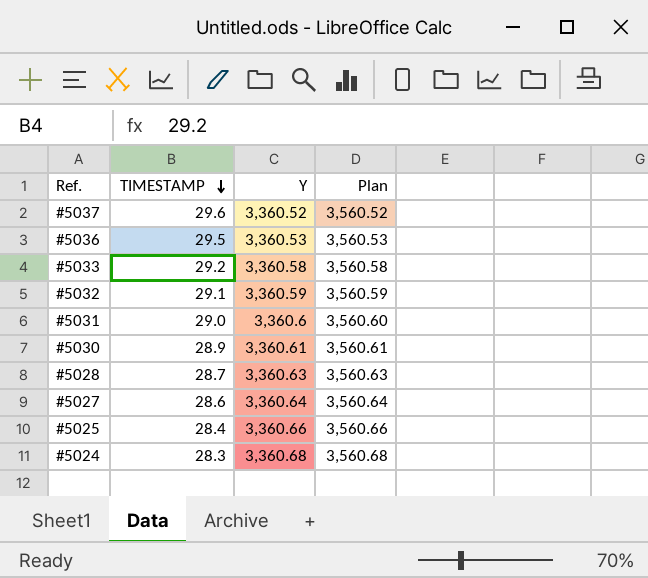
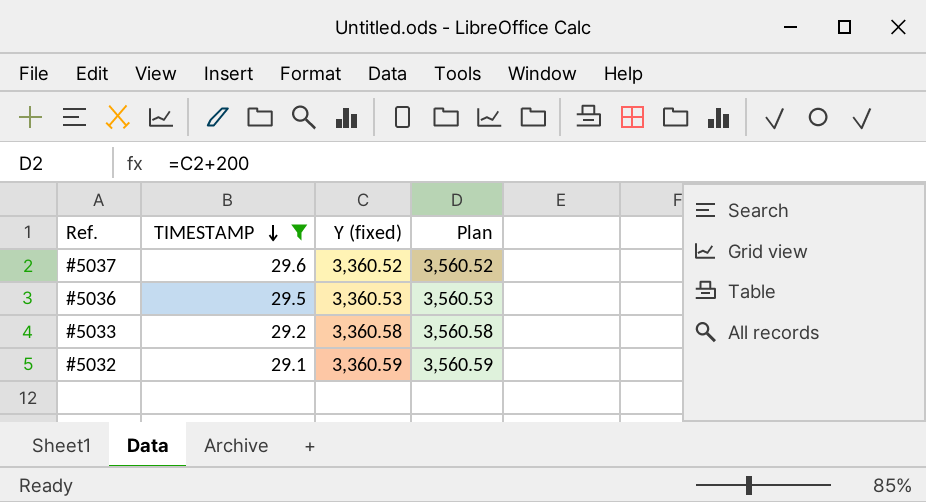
filter: none -> TIMESTAMP >= 29.1
column name: Y -> Y (fixed)

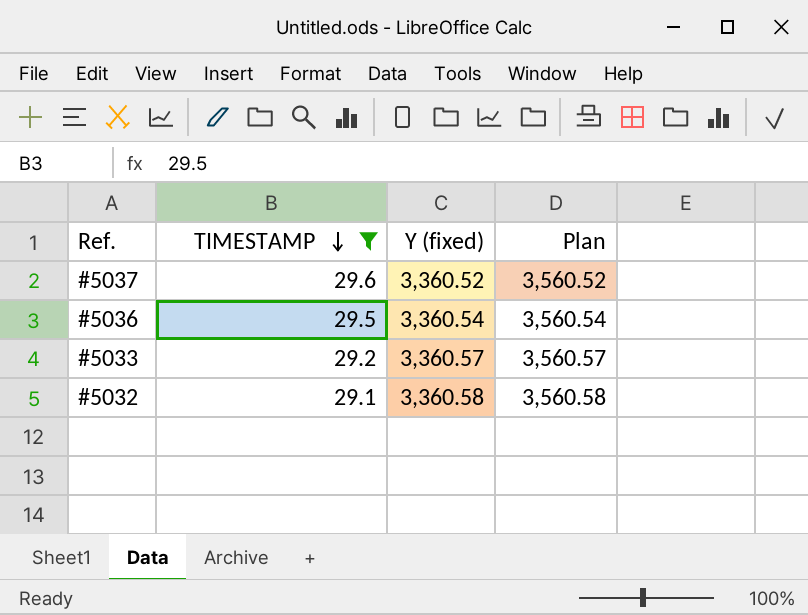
#5036 | Y (fixed): 3,360.53 -> 3,360.54
#5036 | Plan: 3,560.53 -> 3,560.54
#5033 | Y (fixed): 3,360.58 -> 3,360.57
#5033 | Plan: 3,560.58 -> 3,560.57
#5032 | Y (fixed): 3,360.59 -> 3,360.58
#5032 | Plan: 3,560.59 -> 3,560.58

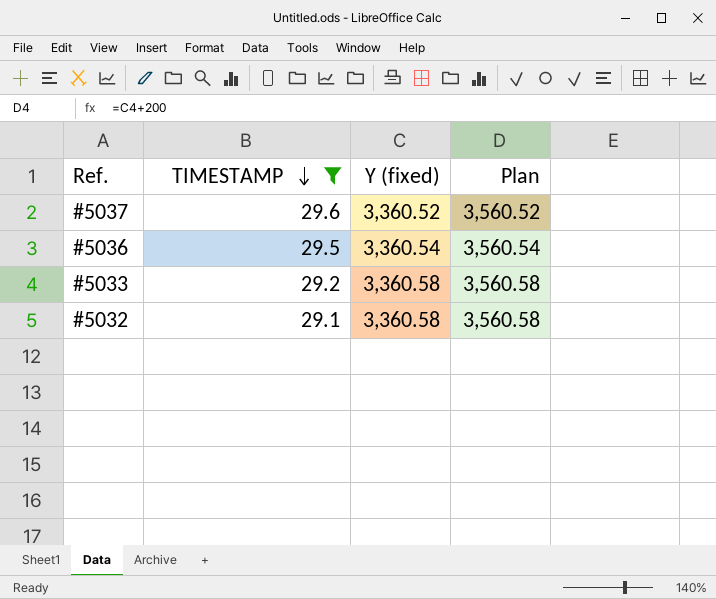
#5033 | Y (fixed): 3,360.57 -> 3,360.58
#5033 | Plan: 3,560.57 -> 3,560.58

